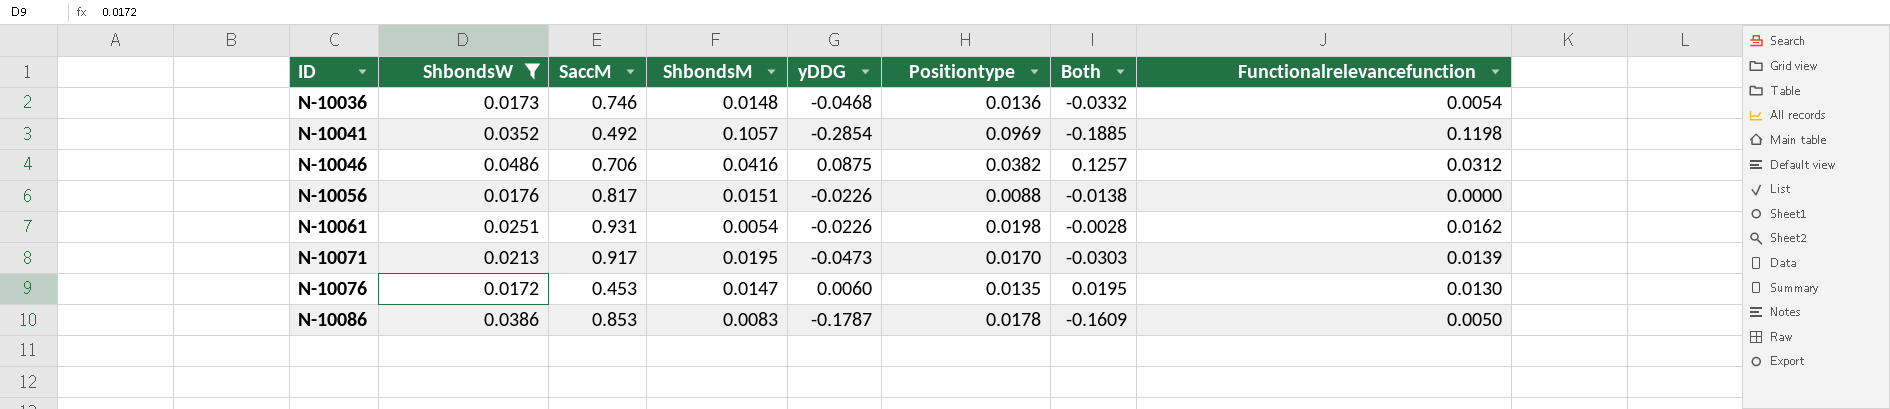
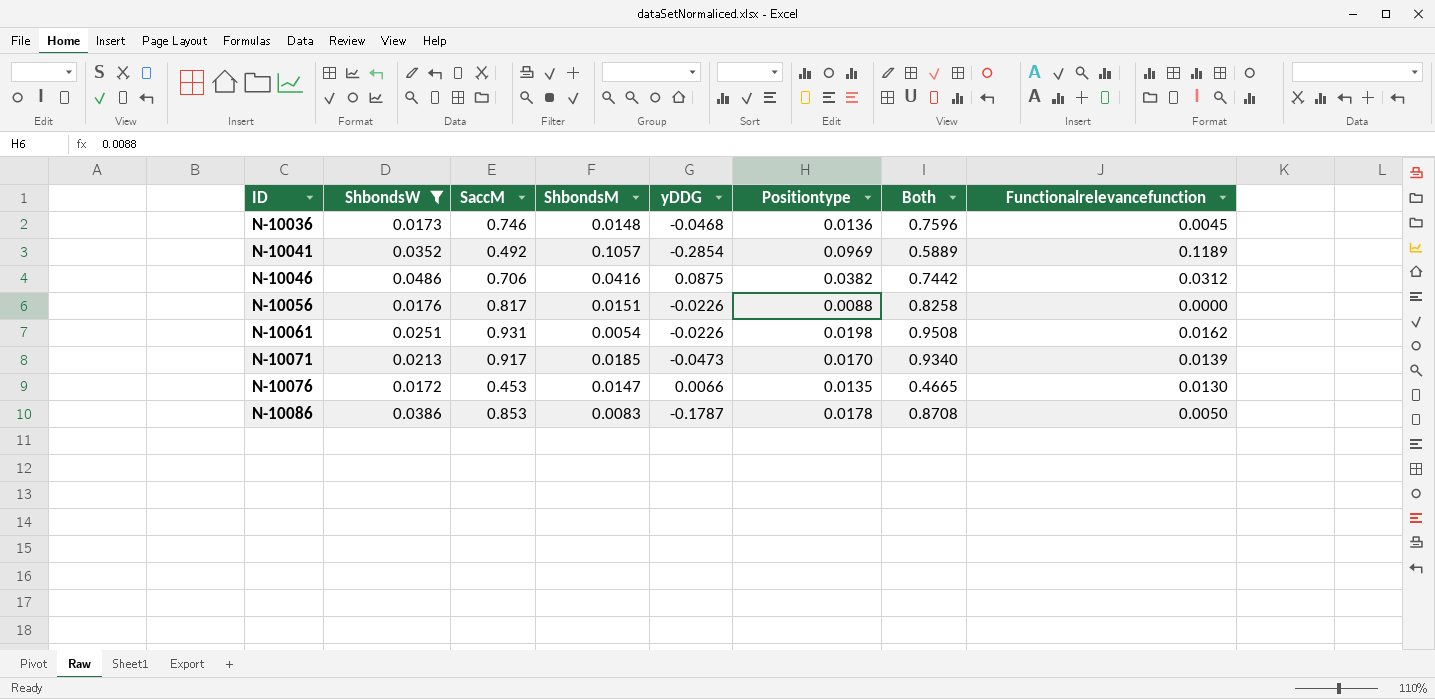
column Both | formula: [yDDG] + [Positiontype] -> [SaccM] + [Positiontype]
N-10036 | Functionalrelevancefunction: 0.0054 -> 0.0045
N-10041 | Functionalrelevancefunction: 0.1198 -> 0.1189
N-10071 | ShbondsM: 0.0195 -> 0.0185
N-10076 | yDDG: 0.0060 -> 0.0066

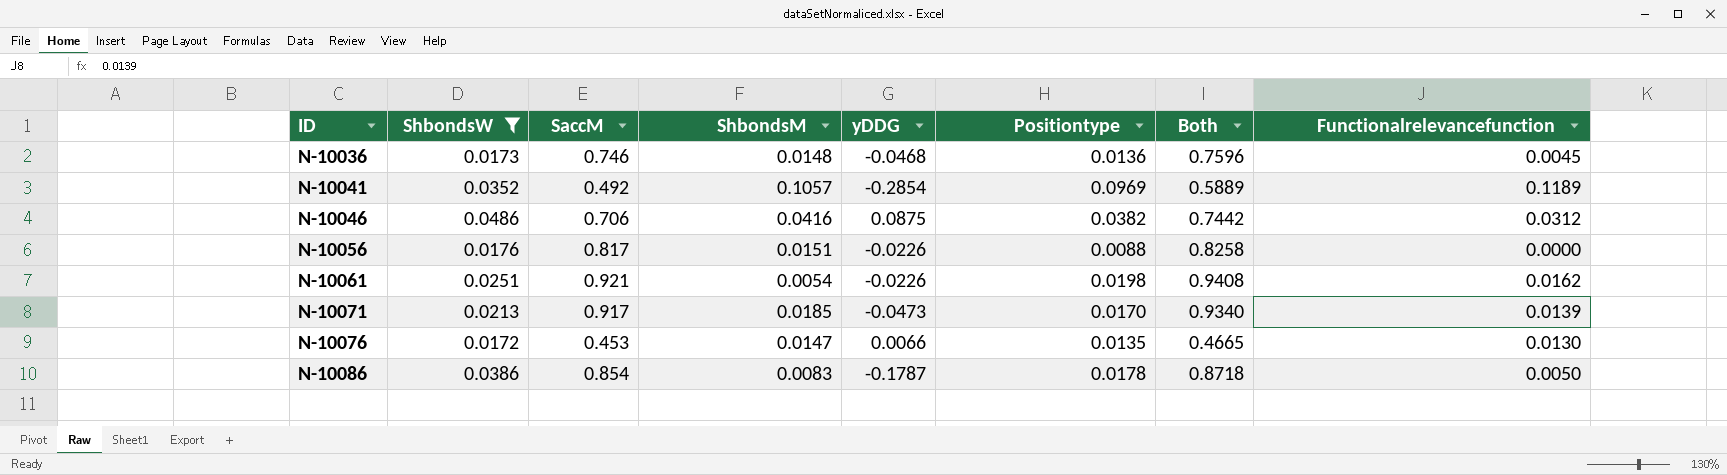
N-10061 | SaccM: 0.931 -> 0.921
N-10061 | Both: 0.9508 -> 0.9408
N-10086 | SaccM: 0.853 -> 0.854
N-10086 | Both: 0.8708 -> 0.8718

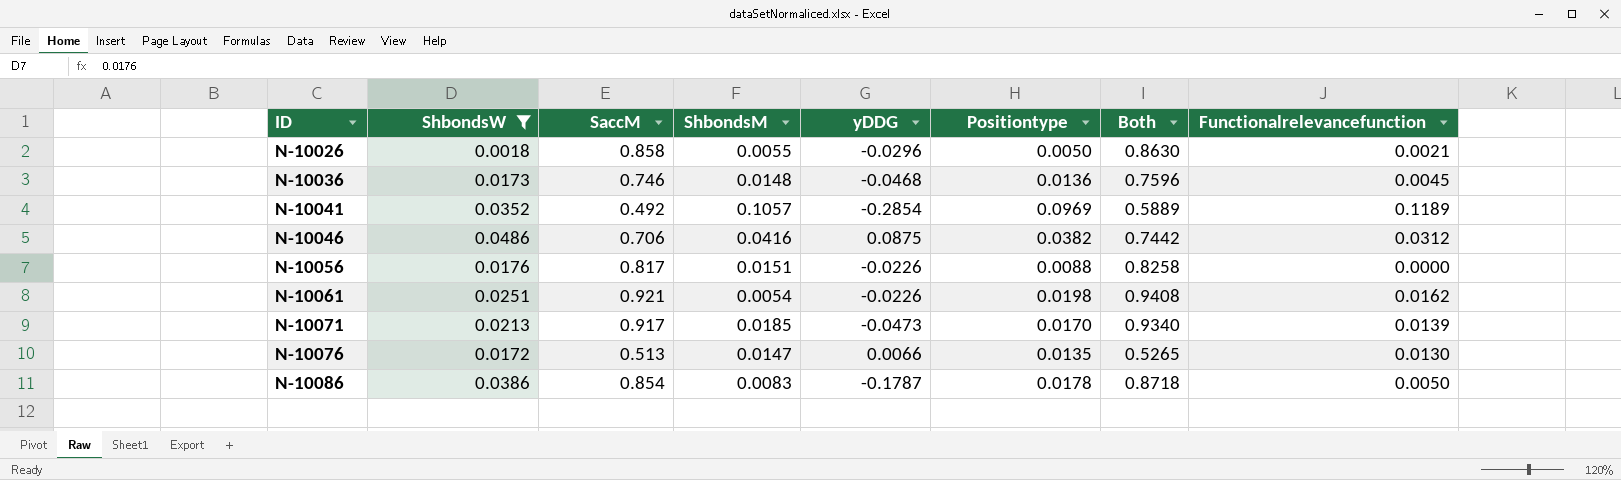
row N-10026: none -> 0.0018 | 0.858 | 0.0055 | -0.0296 | 0.0050 | 0.8630 | 0.0021
N-10076 | SaccM: 0.453 -> 0.513
N-10076 | Both: 0.4665 -> 0.5265

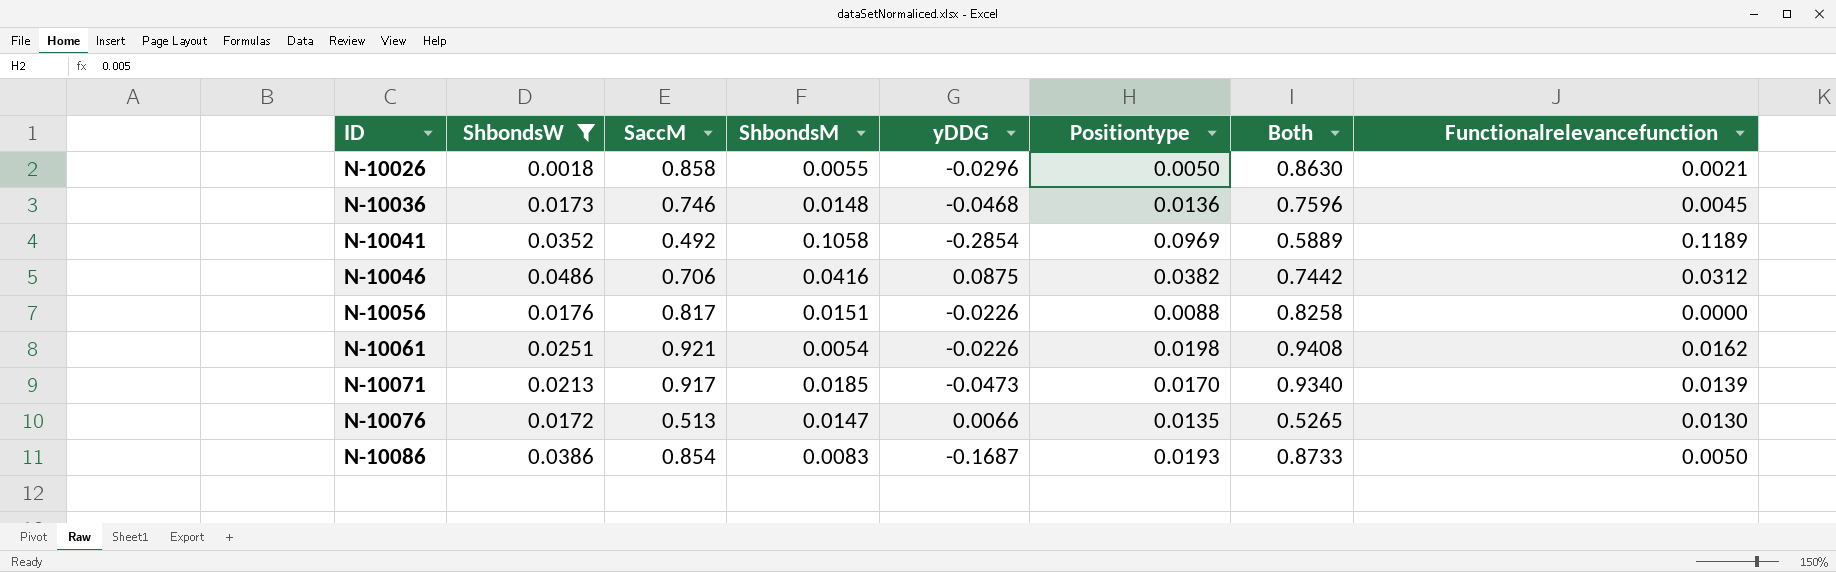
N-10041 | ShbondsM: 0.1057 -> 0.1058
N-10086 | yDDG: -0.1787 -> -0.1687
N-10086 | Positiontype: 0.0178 -> 0.0193
N-10086 | Both: 0.8718 -> 0.8733

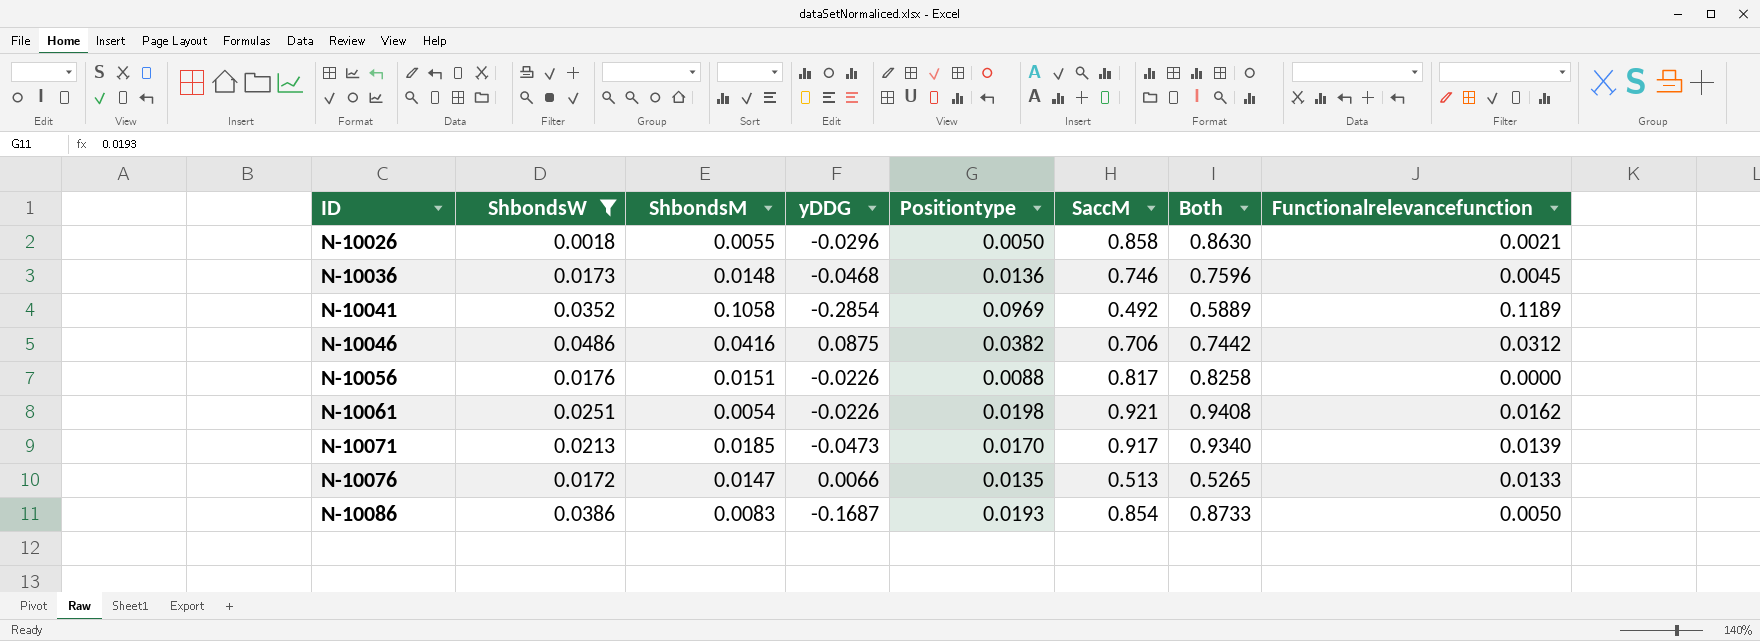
column SaccM | position: 3 -> 6
N-10076 | Functionalrelevancefunction: 0.0130 -> 0.0133

